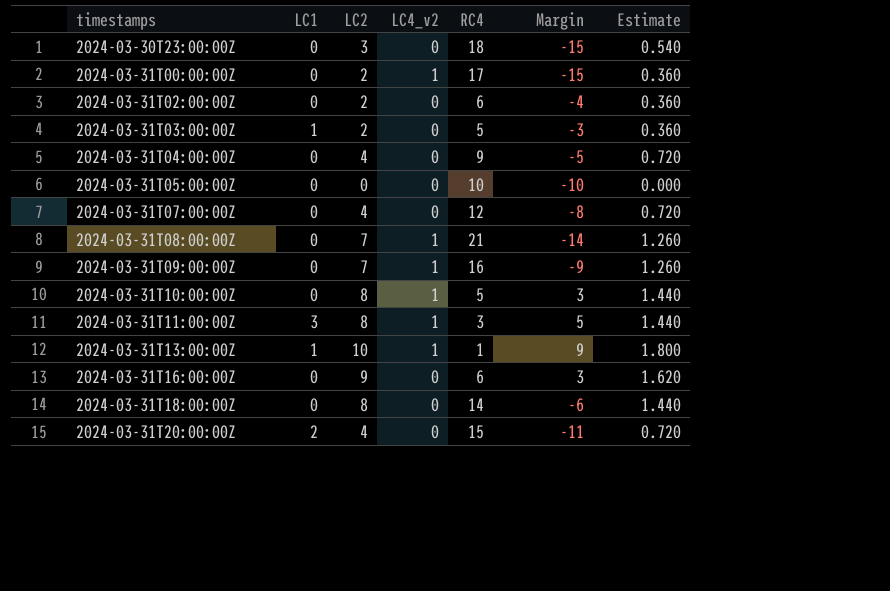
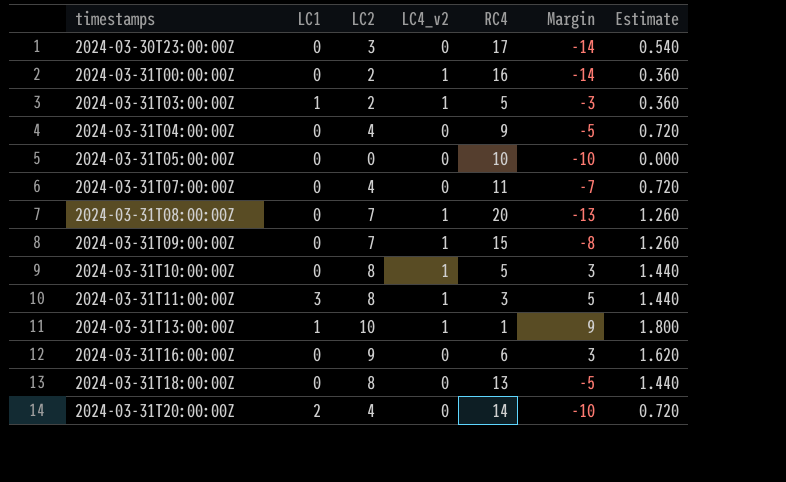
row 2024-03-31T02:00:00Z: 0 | 2 | 0 | 6 | -4 | 0.360 -> none
2024-03-30T23:00:00Z | RC4: 18 -> 17
2024-03-30T23:00:00Z | Margin: -15 -> -14
2024-03-31T00:00:00Z | RC4: 17 -> 16
2024-03-31T00:00:00Z | Margin: -15 -> -14
2024-03-31T03:00:00Z | LC4_v2: 0 -> 1
2024-03-31T07:00:00Z | RC4: 12 -> 11
2024-03-31T07:00:00Z | Margin: -8 -> -7
2024-03-31T08:00:00Z | RC4: 21 -> 20
2024-03-31T08:00:00Z | Margin: -14 -> -13
2024-03-31T09:00:00Z | RC4: 16 -> 15
2024-03-31T09:00:00Z | Margin: -9 -> -8
2024-03-31T18:00:00Z | RC4: 14 -> 13
2024-03-31T18:00:00Z | Margin: -6 -> -5
2024-03-31T20:00:00Z | RC4: 15 -> 14
2024-03-31T20:00:00Z | Margin: -11 -> -10

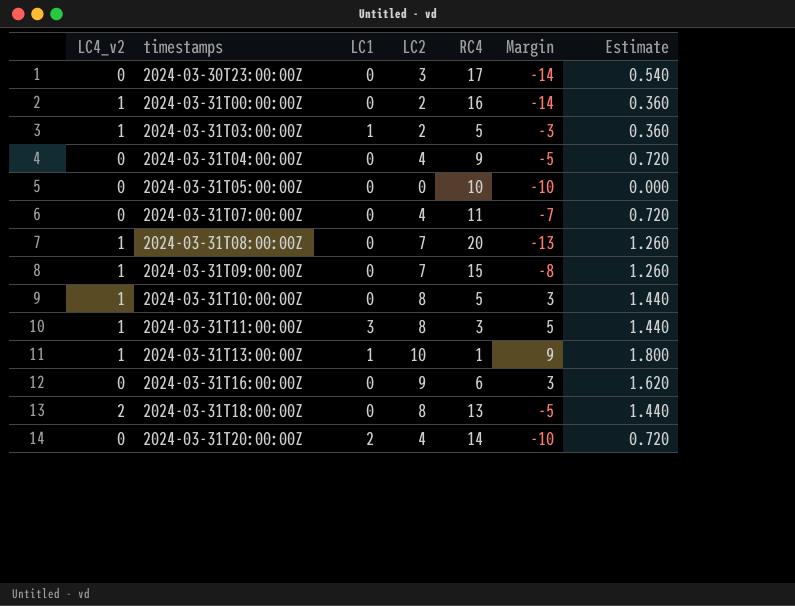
column LC4_v2 | position: 4 -> 1
2024-03-31T18:00:00Z | LC4_v2: 0 -> 2

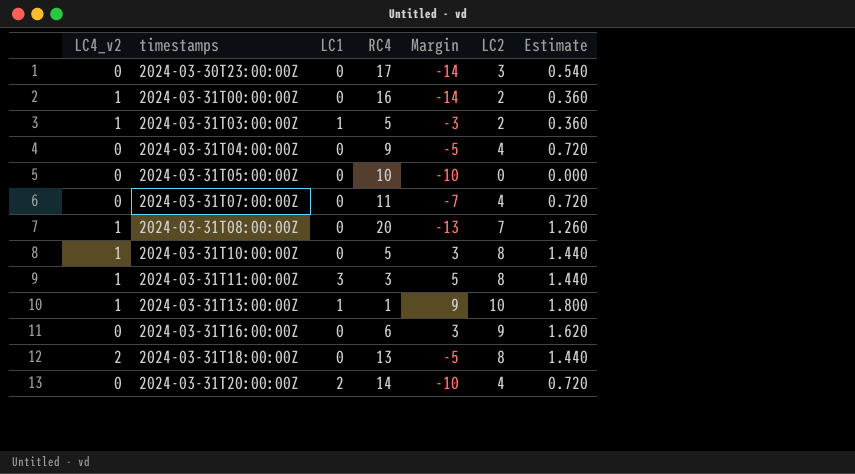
column LC2 | position: 4 -> 6
row 2024-03-31T09:00:00Z: 1 | 0 | 7 | 15 | -8 | 1.260 -> none

